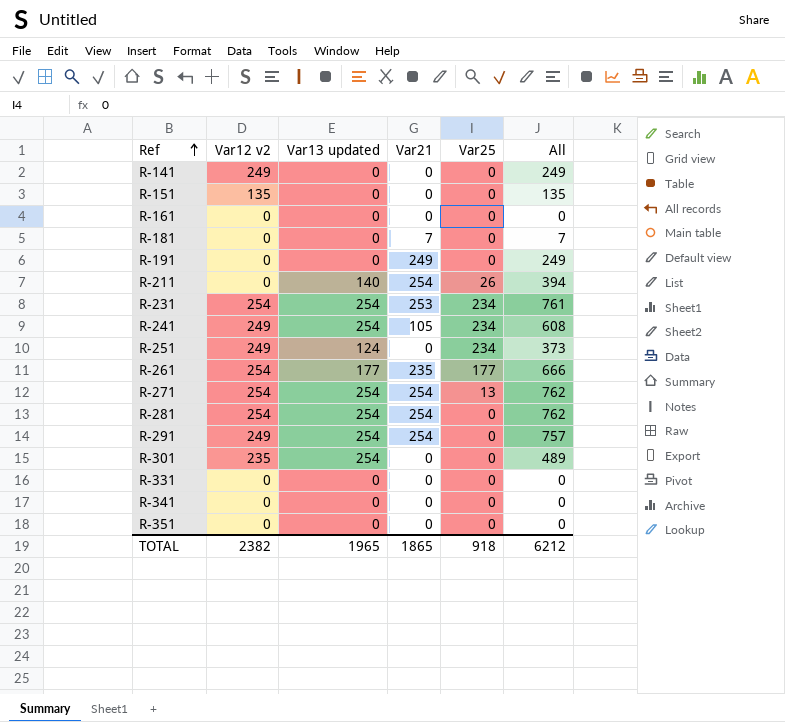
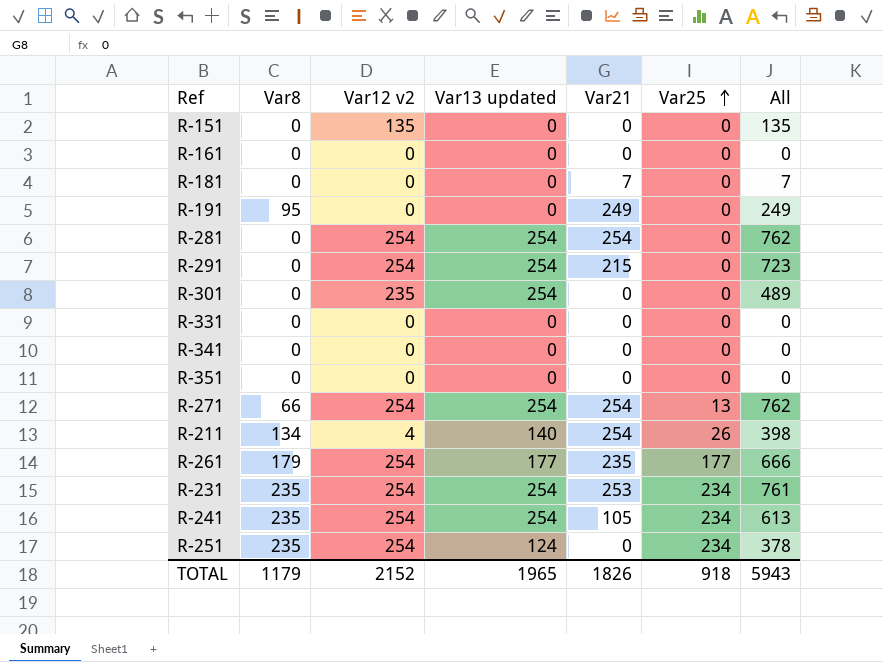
row order: Ref ascending -> Var25 ascending
column Var8 | position: none -> 2
row R-141: 249 | 0 | 0 | 0 | 249 -> none
R-291 | Var12 v2: 249 -> 254
R-291 | Var21: 254 -> 215
R-291 | All: 757 -> 723
R-211 | Var12 v2: 0 -> 4
R-211 | All: 394 -> 398
R-241 | Var12 v2: 249 -> 254
R-241 | All: 608 -> 613
R-251 | Var12 v2: 249 -> 254
R-251 | All: 373 -> 378
TOTAL | Var12 v2: 2382 -> 2152
TOTAL | Var21: 1865 -> 1826
TOTAL | All: 6212 -> 5943

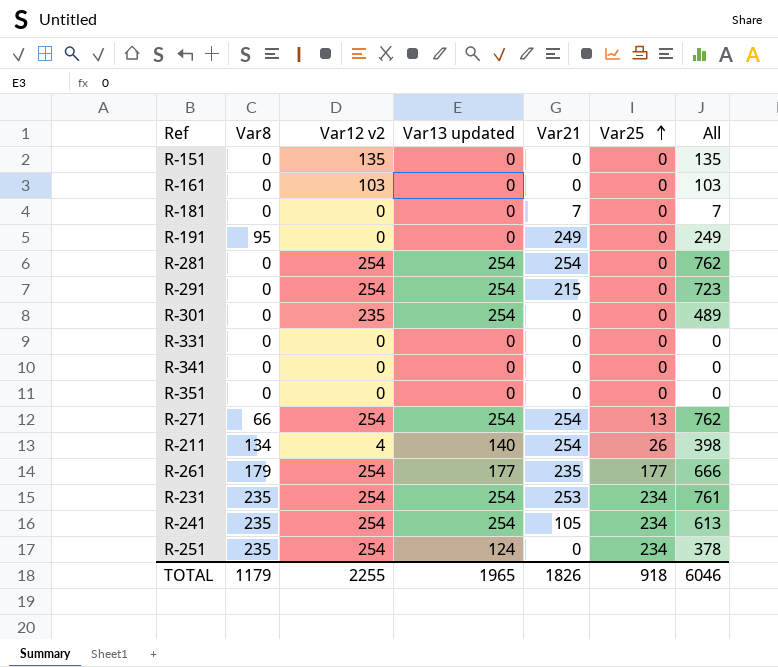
R-161 | Var12 v2: 0 -> 103
R-161 | All: 0 -> 103
TOTAL | Var12 v2: 2152 -> 2255
TOTAL | All: 5943 -> 6046

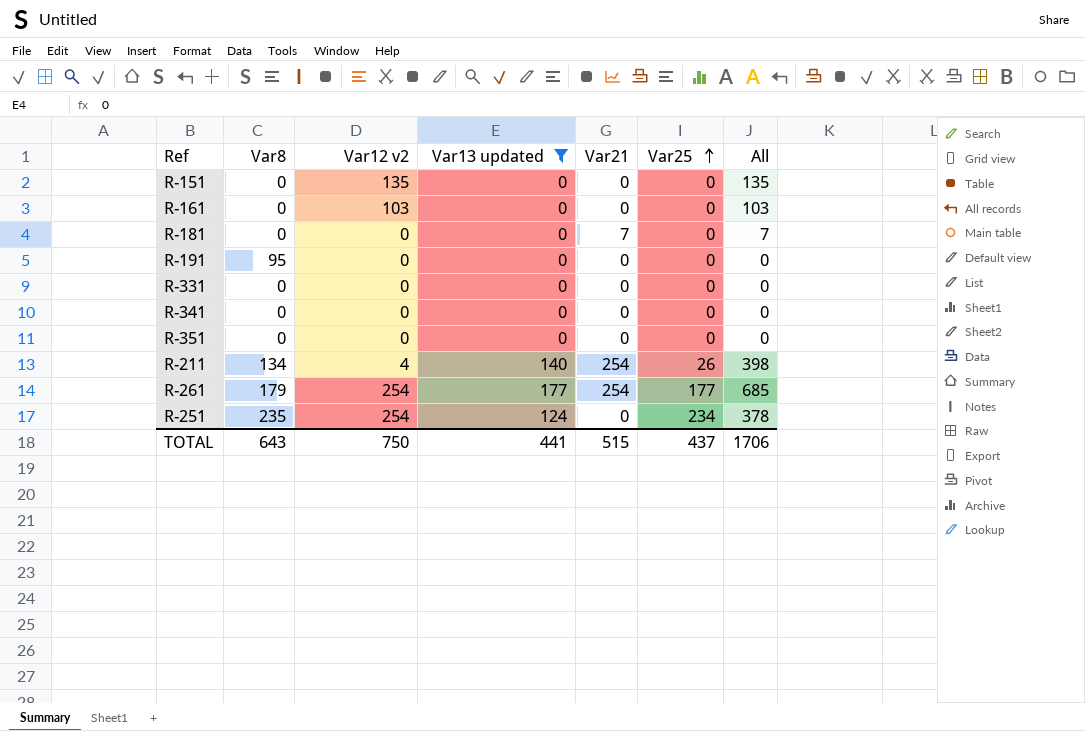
filter: none -> Var13 updated != 254
R-191 | Var21: 249 -> 0
R-191 | All: 249 -> 0
R-261 | Var21: 235 -> 254
R-261 | All: 666 -> 685
TOTAL | Var8: 1179 -> 643
TOTAL | Var12 v2: 2255 -> 750
TOTAL | Var13 updated: 1965 -> 441
TOTAL | Var21: 1826 -> 515
TOTAL | Var25: 918 -> 437
TOTAL | All: 6046 -> 1706

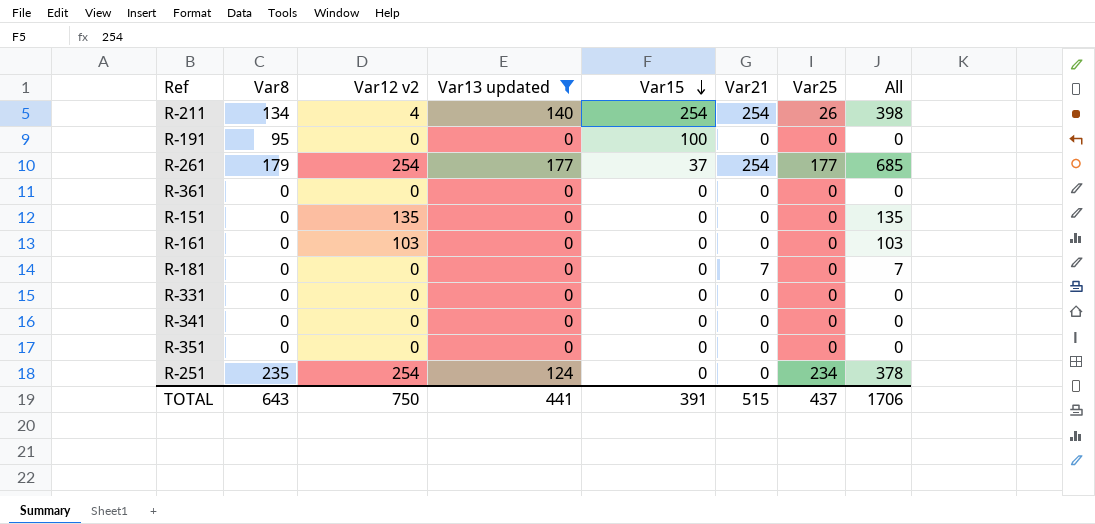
row order: Var25 ascending -> Var15 descending
column Var15 | position: none -> 5
row R-361: none -> 0 | 0 | 0 | 0 | 0 | 0 | 0

